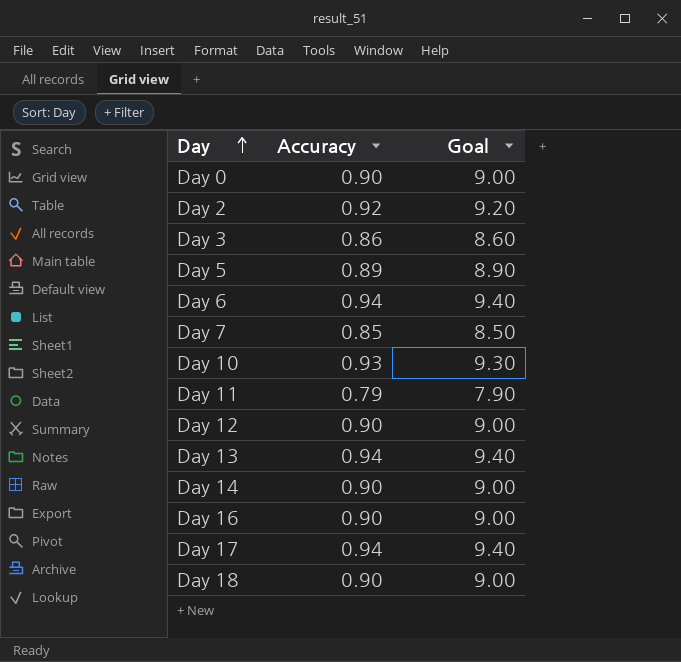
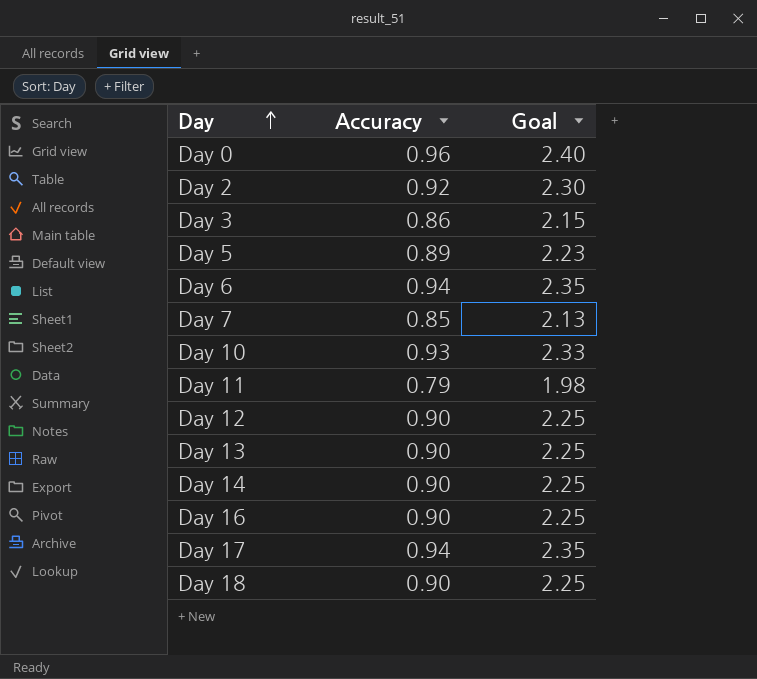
column Goal | formula: [Accuracy] * 10 -> [Accuracy] * 2.5
Day 0 | Accuracy: 0.90 -> 0.96
Day 13 | Accuracy: 0.94 -> 0.90

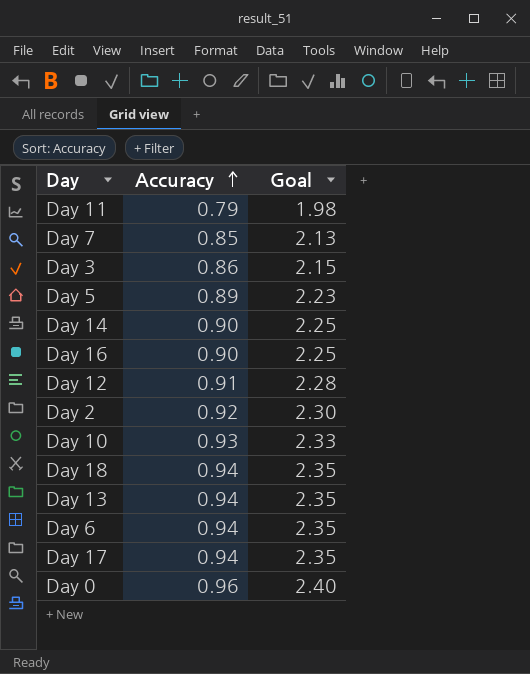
row order: Day ascending -> Accuracy ascending
Day 12 | Accuracy: 0.90 -> 0.91
Day 12 | Goal: 2.25 -> 2.28
Day 18 | Accuracy: 0.90 -> 0.94
Day 18 | Goal: 2.25 -> 2.35
Day 13 | Accuracy: 0.90 -> 0.94
Day 13 | Goal: 2.25 -> 2.35

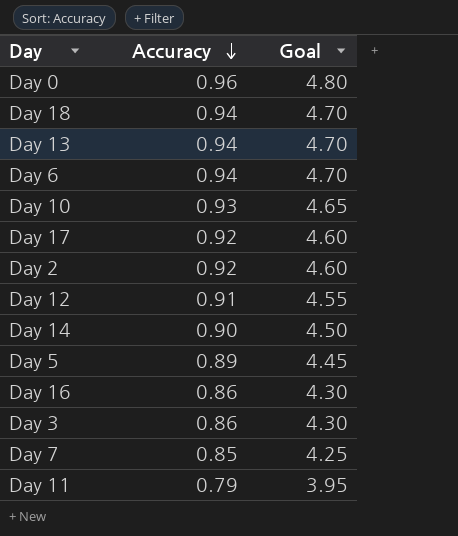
row order: Accuracy ascending -> Accuracy descending
column Goal | formula: [Accuracy] * 2.5 -> [Accuracy] * 5
Day 17 | Accuracy: 0.94 -> 0.92
Day 16 | Accuracy: 0.90 -> 0.86

